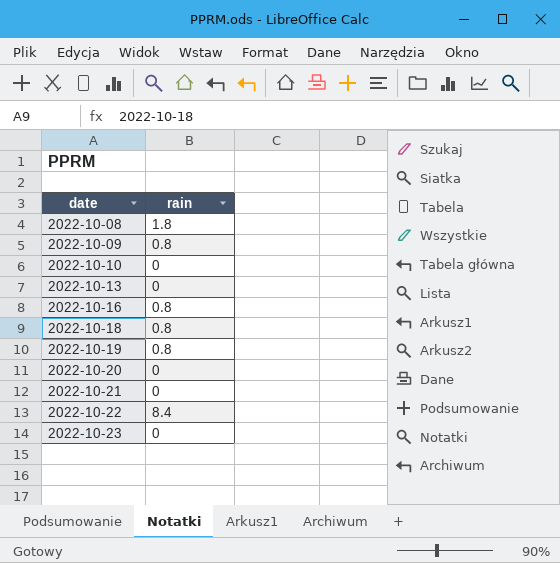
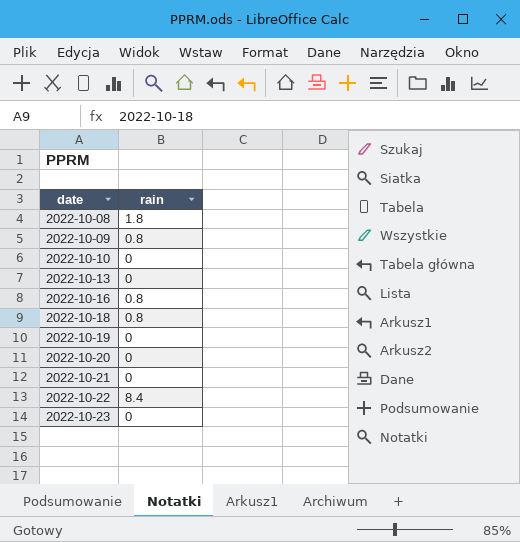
2022-10-19 | rain: 0.8 -> 0

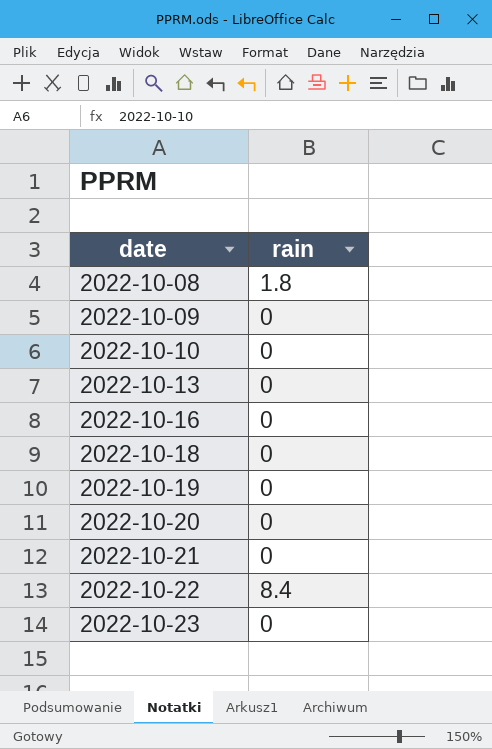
2022-10-09 | rain: 0.8 -> 0
2022-10-16 | rain: 0.8 -> 0
2022-10-18 | rain: 0.8 -> 0

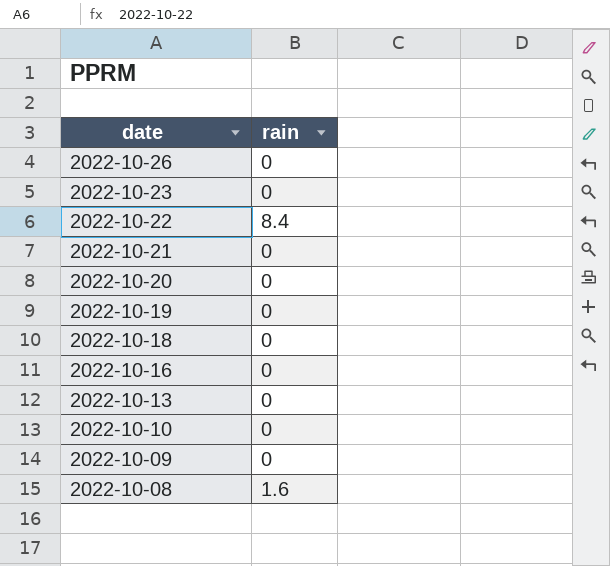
row order: date ascending -> date descending
row 2022-10-26: none -> 0
2022-10-08 | rain: 1.8 -> 1.6

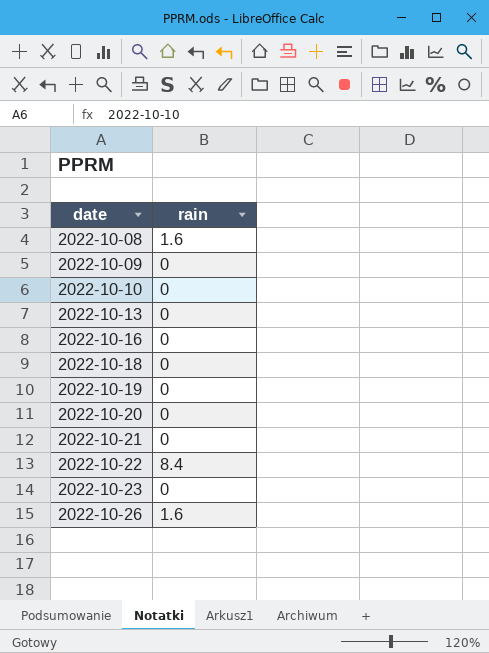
row order: date descending -> date ascending
2022-10-26 | rain: 0 -> 1.6

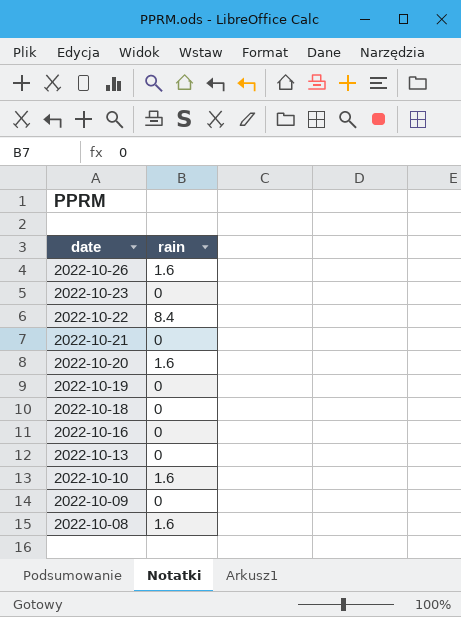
row order: date ascending -> date descending
2022-10-20 | rain: 0 -> 1.6
2022-10-10 | rain: 0 -> 1.6

